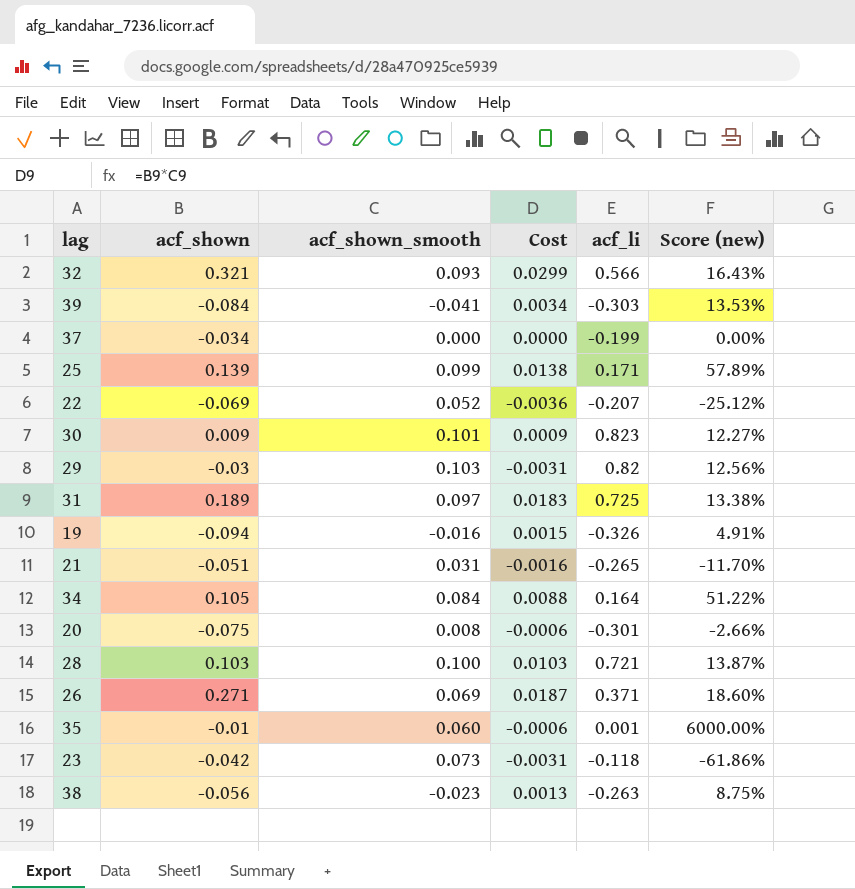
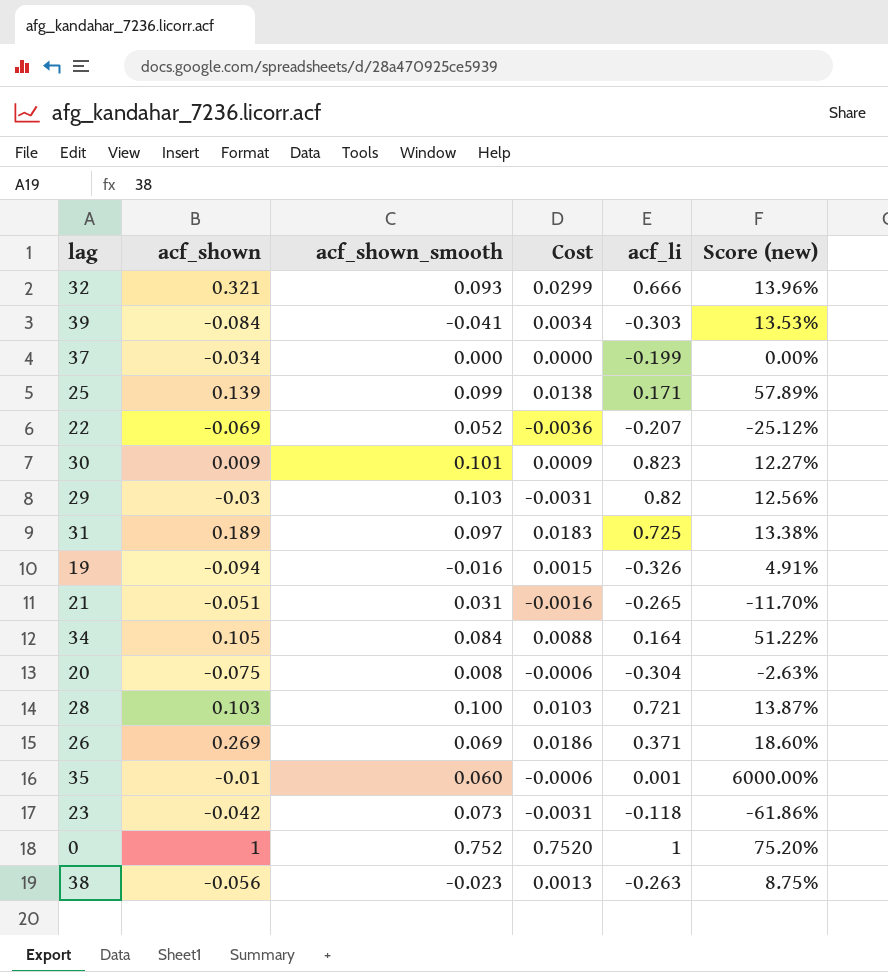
32 | acf_li: 0.566 -> 0.666
32 | Score (new): 16.43% -> 13.96%
20 | acf_li: -0.301 -> -0.304
20 | Score (new): -2.66% -> -2.63%
26 | acf_shown: 0.271 -> 0.269
26 | Cost: 0.0187 -> 0.0186
row 0: none -> 1 | 0.752 | 0.7520 | 1 | 75.20%

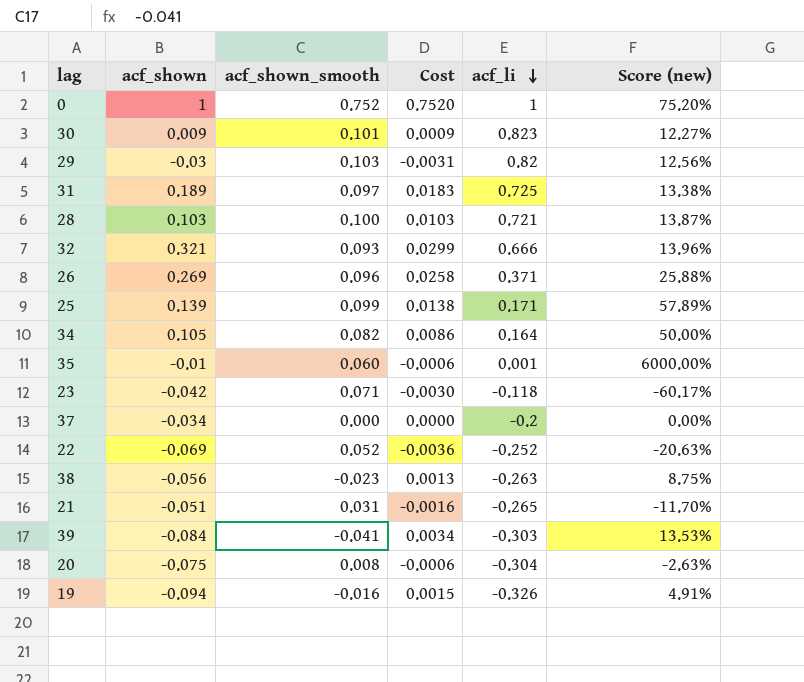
row order: none -> acf_li descending
26 | acf_shown_smooth: 0.069 -> 0.096
26 | Cost: 0.0186 -> 0.0258
26 | Score (new): 18.60% -> 25.88%
34 | acf_shown_smooth: 0.084 -> 0.082
34 | Cost: 0.0088 -> 0.0086
34 | Score (new): 51.22% -> 50.00%
23 | acf_shown_smooth: 0.073 -> 0.071
23 | Cost: -0.0031 -> -0.0030
23 | Score (new): -61.86% -> -60.17%
37 | acf_li: -0.199 -> -0.2
22 | acf_li: -0.207 -> -0.252
22 | Score (new): -25.12% -> -20.63%

